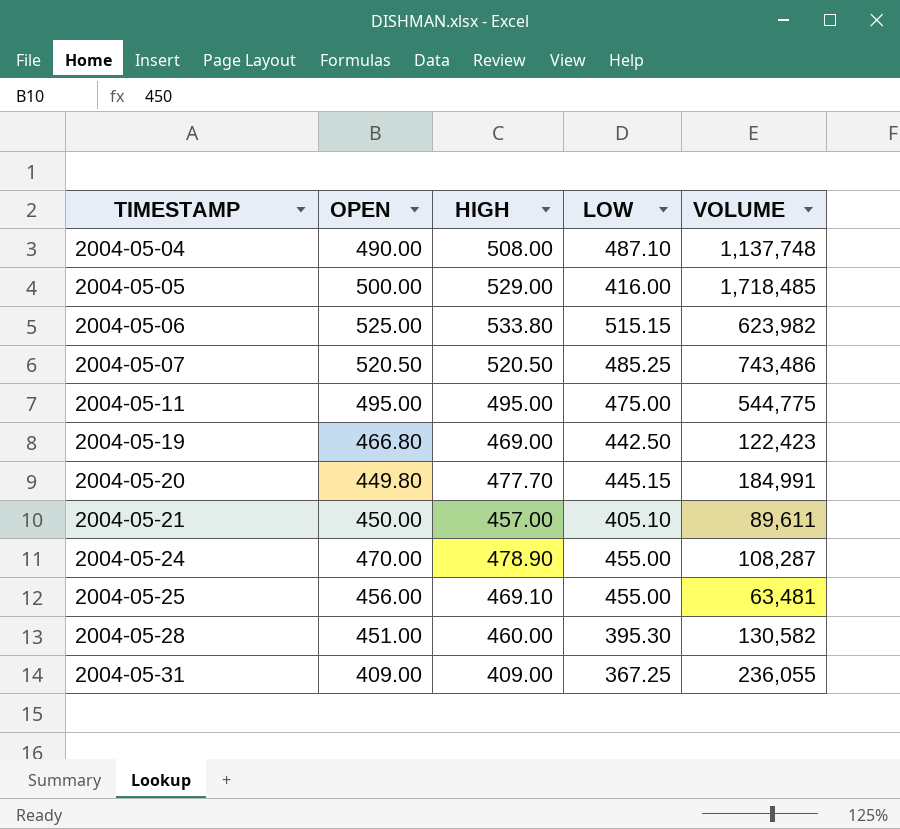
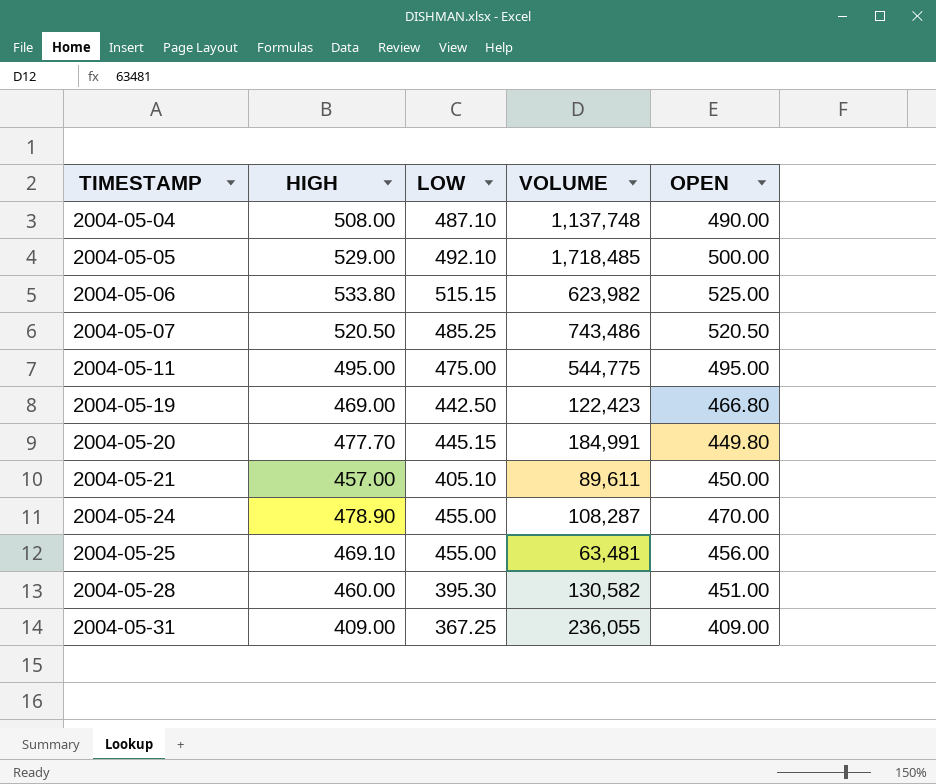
column OPEN | position: 2 -> 5
2004-05-05 | LOW: 416.00 -> 492.10

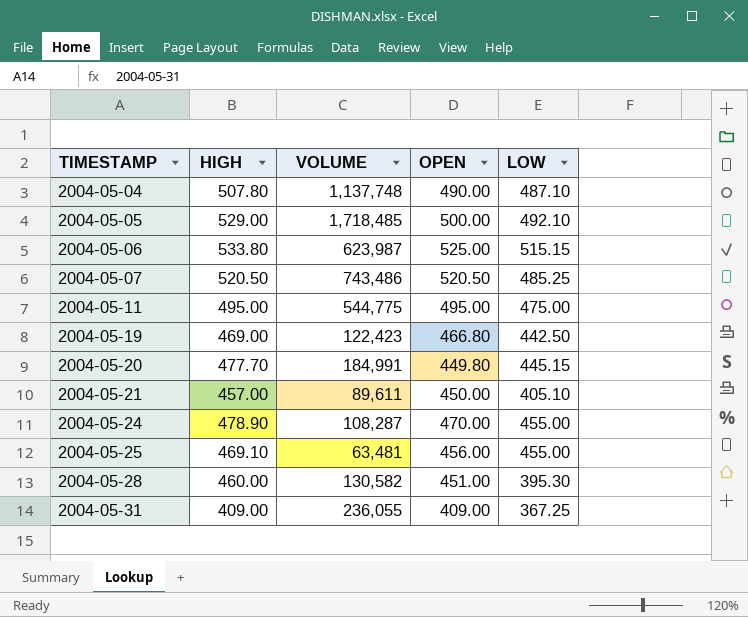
column LOW | position: 3 -> 5
2004-05-04 | HIGH: 508.00 -> 507.80
2004-05-06 | VOLUME: 623,982 -> 623,987

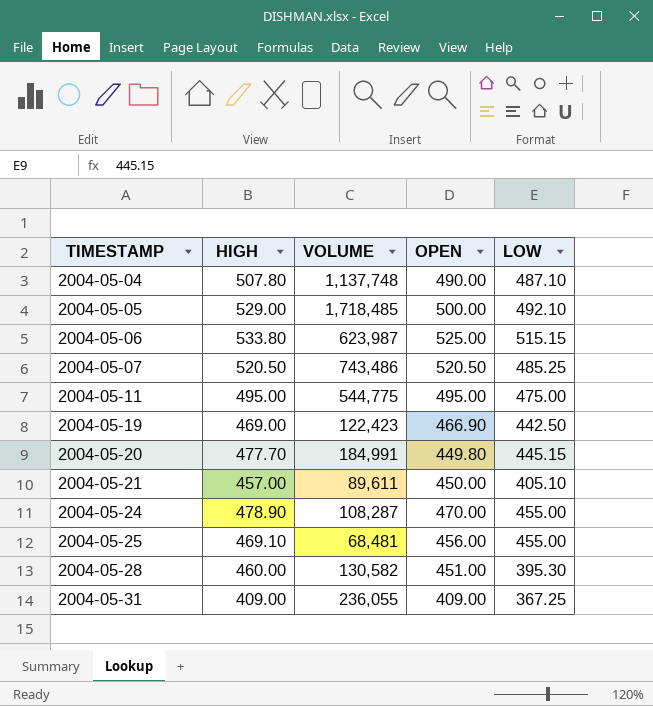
2004-05-19 | OPEN: 466.80 -> 466.90
2004-05-25 | VOLUME: 63,481 -> 68,481

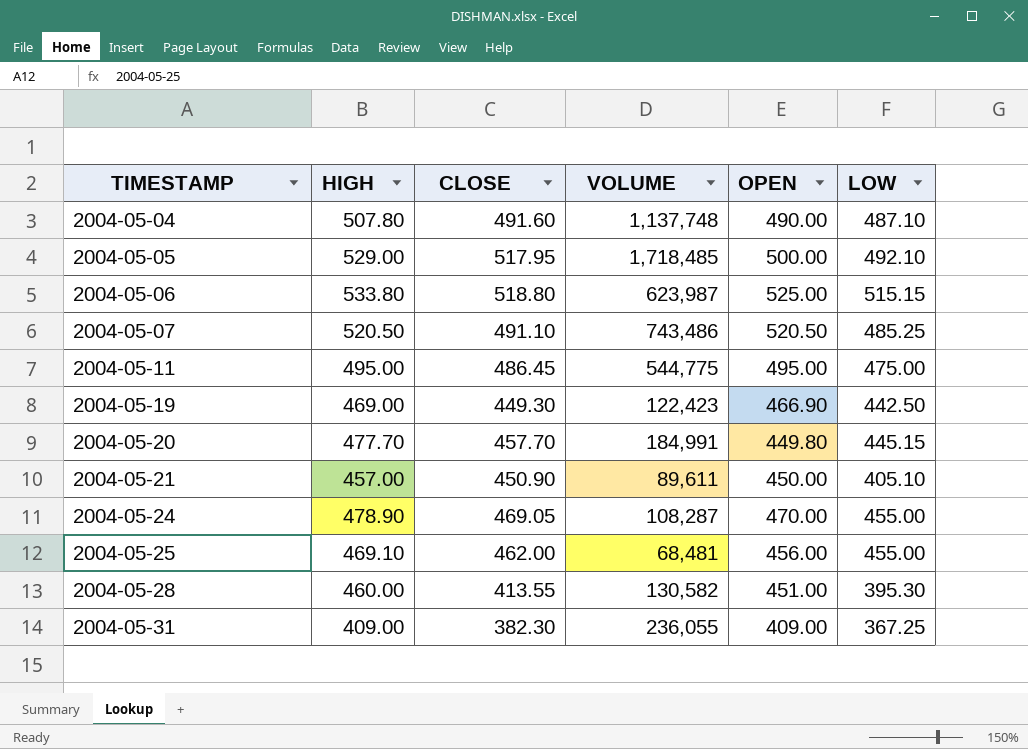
column CLOSE | position: none -> 3

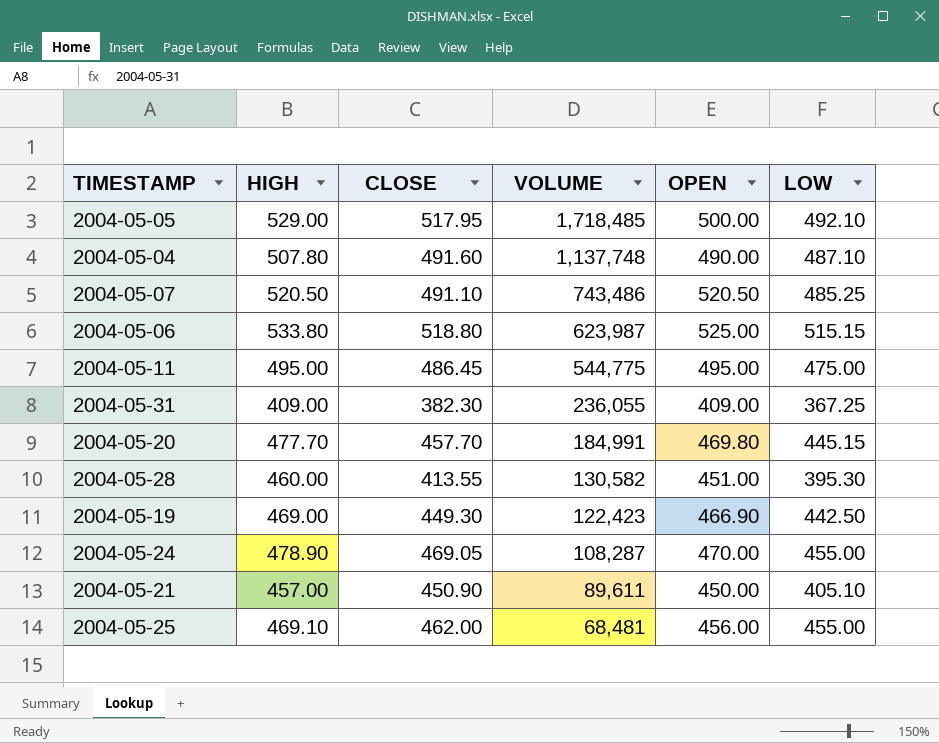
row order: TIMESTAMP ascending -> VOLUME descending
2004-05-20 | OPEN: 449.80 -> 469.80

